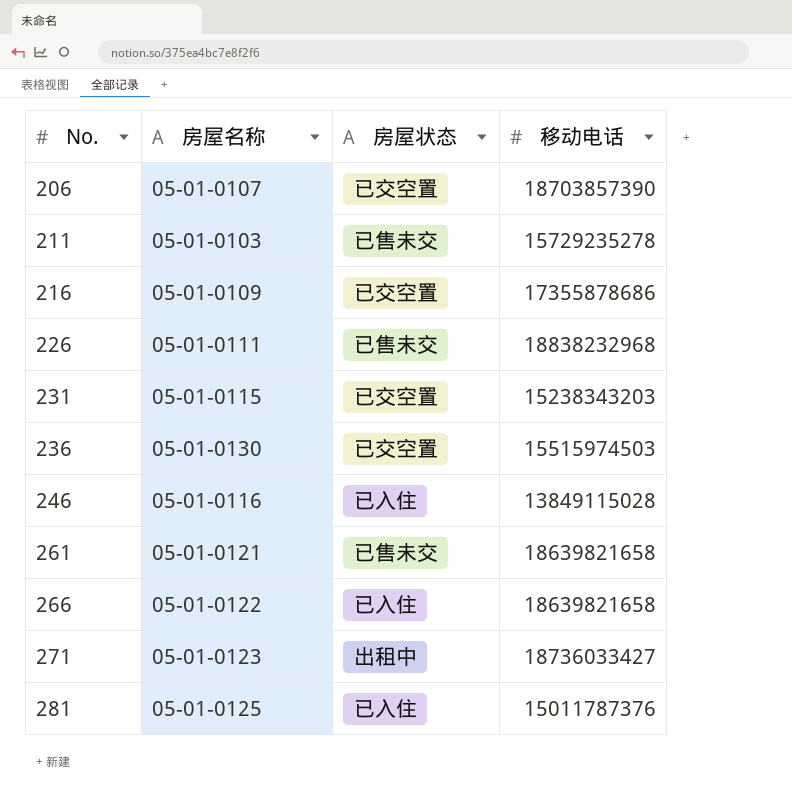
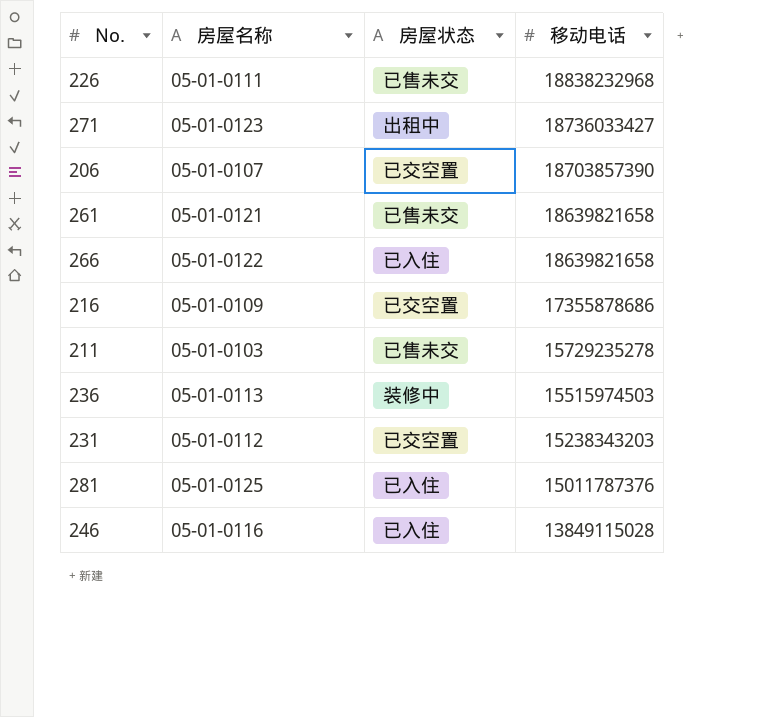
row order: No. ascending -> 移动电话 descending
236 | 房屋名称: 05-01-0130 -> 05-01-0113
236 | 房屋状态: 已交空置 -> 装修中
231 | 房屋名称: 05-01-0115 -> 05-01-0112

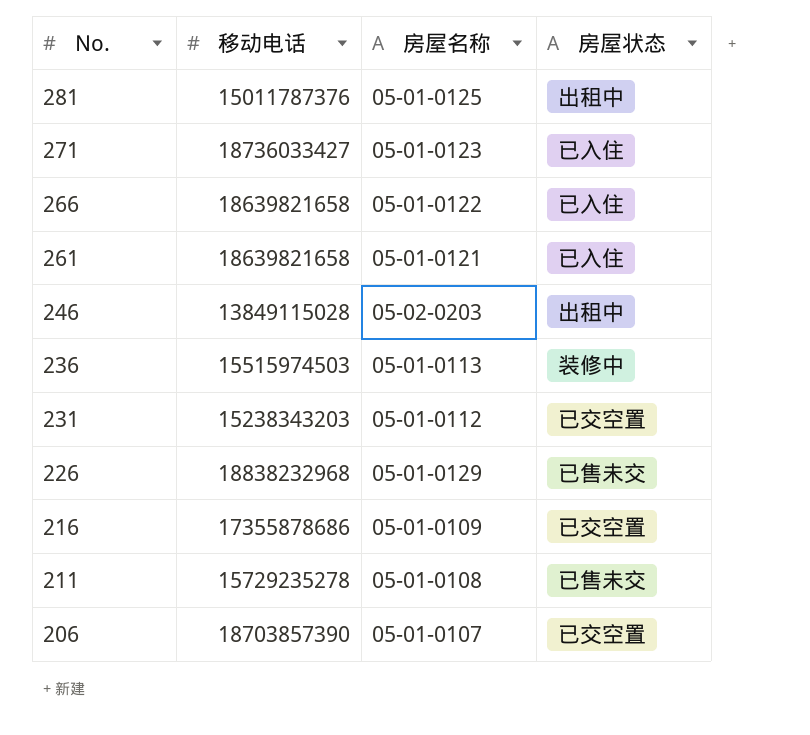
row order: 移动电话 descending -> No. descending
column 移动电话 | position: 4 -> 2
281 | 房屋状态: 已入住 -> 出租中
271 | 房屋状态: 出租中 -> 已入住
261 | 房屋状态: 已售未交 -> 已入住
246 | 房屋名称: 05-01-0116 -> 05-02-0203
246 | 房屋状态: 已入住 -> 出租中
226 | 房屋名称: 05-01-0111 -> 05-01-0129
211 | 房屋名称: 05-01-0103 -> 05-01-0108

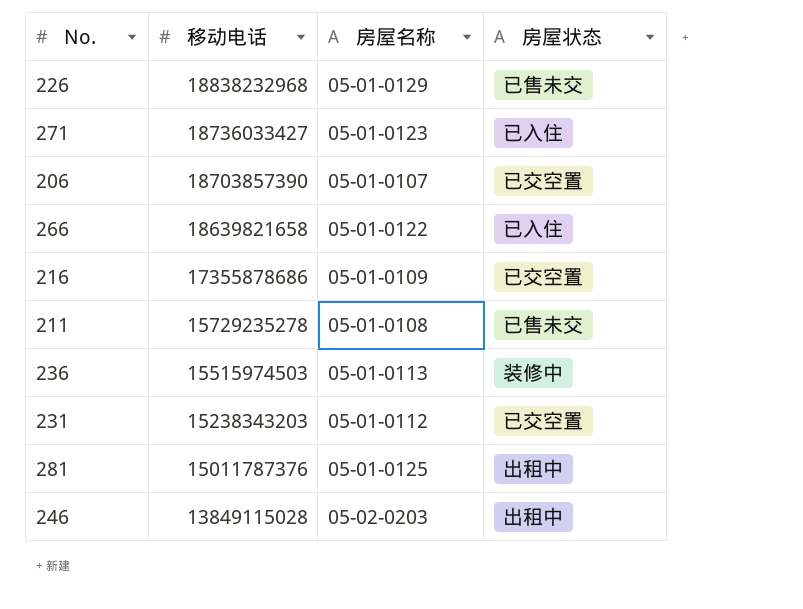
row order: No. descending -> 移动电话 descending
row 261: 18639821658 | 05-01-0121 | 已入住 -> none

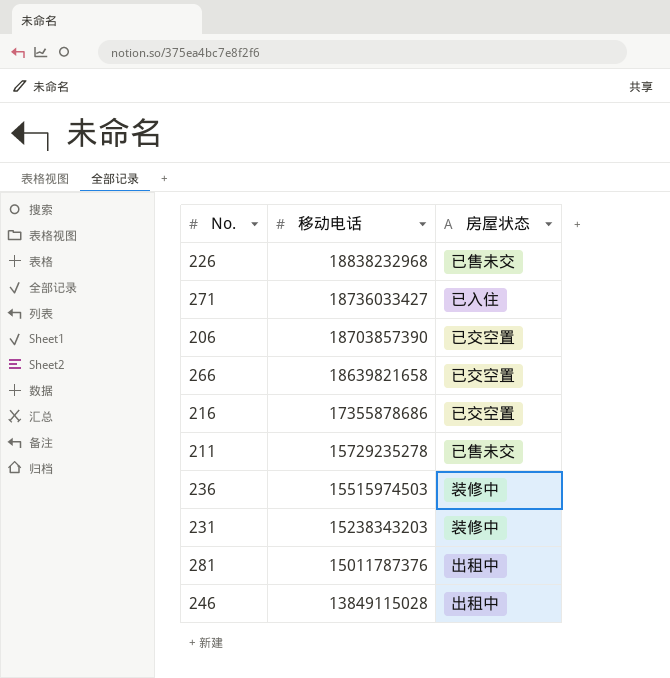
column 房屋名称 | position: 3 -> none
266 | 房屋状态: 已入住 -> 已交空置
231 | 房屋状态: 已交空置 -> 装修中

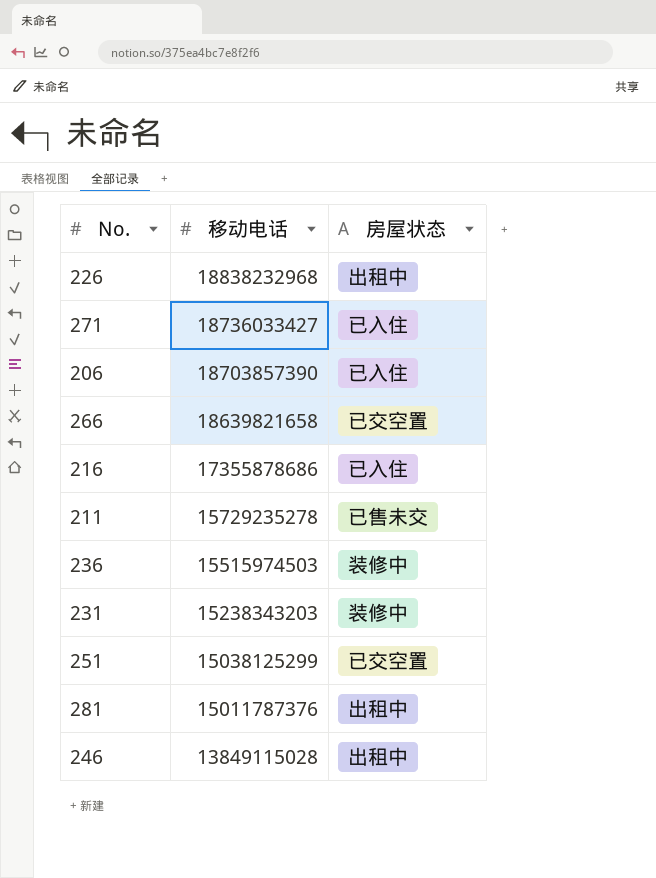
226 | 房屋状态: 已售未交 -> 出租中
206 | 房屋状态: 已交空置 -> 已入住
216 | 房屋状态: 已交空置 -> 已入住
row 251: none -> 15038125299 | 已交空置

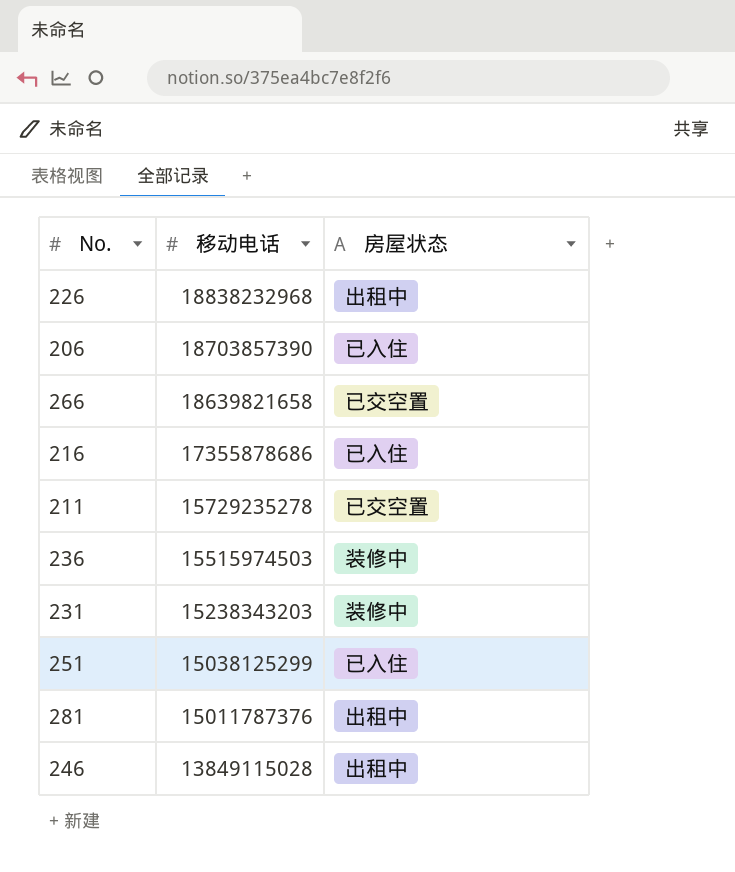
row 271: 18736033427 | 已入住 -> none
211 | 房屋状态: 已售未交 -> 已交空置
251 | 房屋状态: 已交空置 -> 已入住

